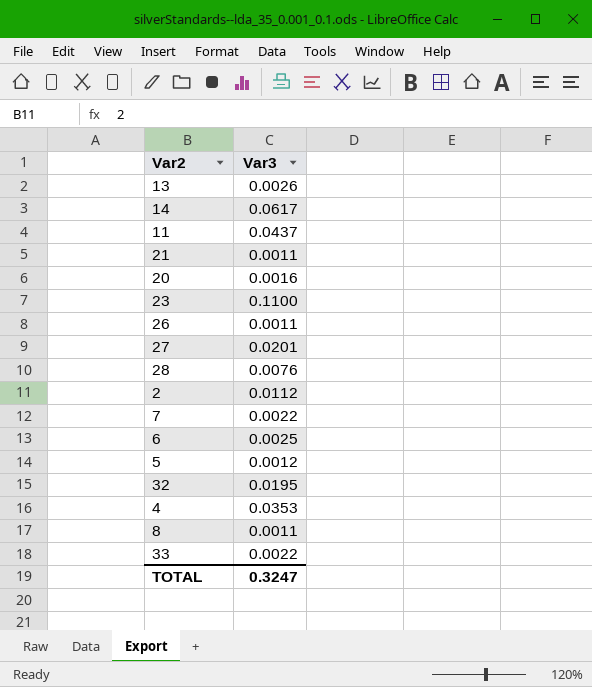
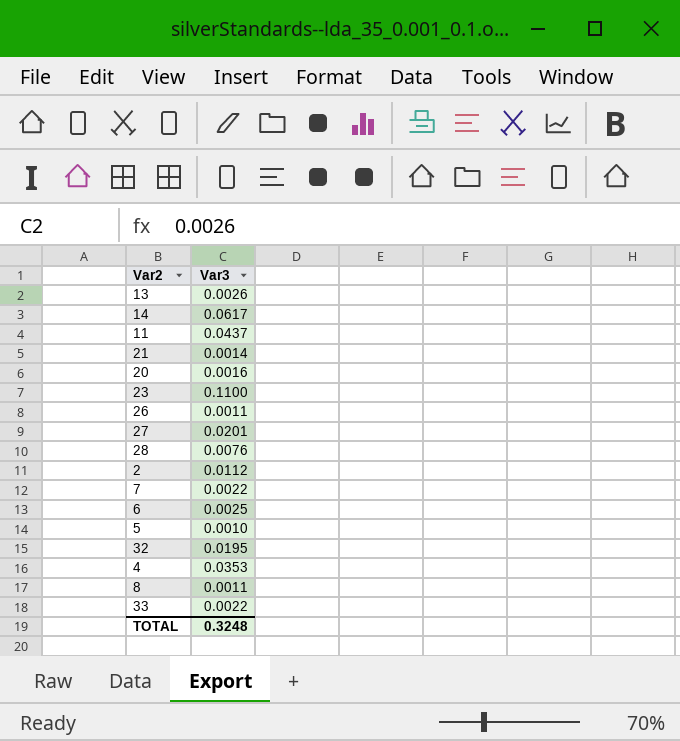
21 | Var3: 0.0011 -> 0.0014
5 | Var3: 0.0012 -> 0.0010
TOTAL | Var3: 0.3247 -> 0.3248

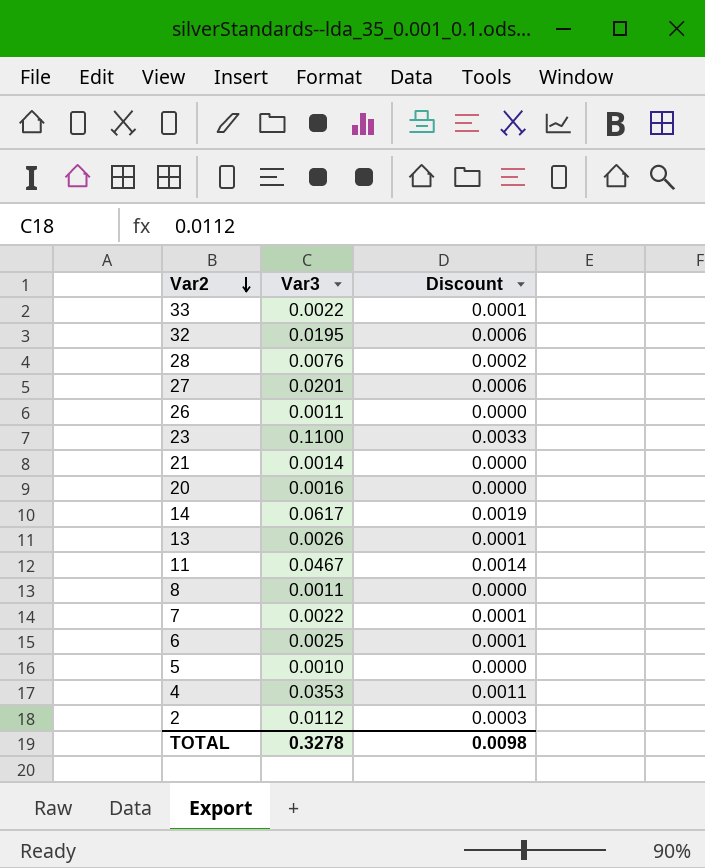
row order: none -> Var2 descending
column Discount | formula: none -> [Var3] * 0.03
11 | Var3: 0.0437 -> 0.0467
TOTAL | Var3: 0.3248 -> 0.3278

